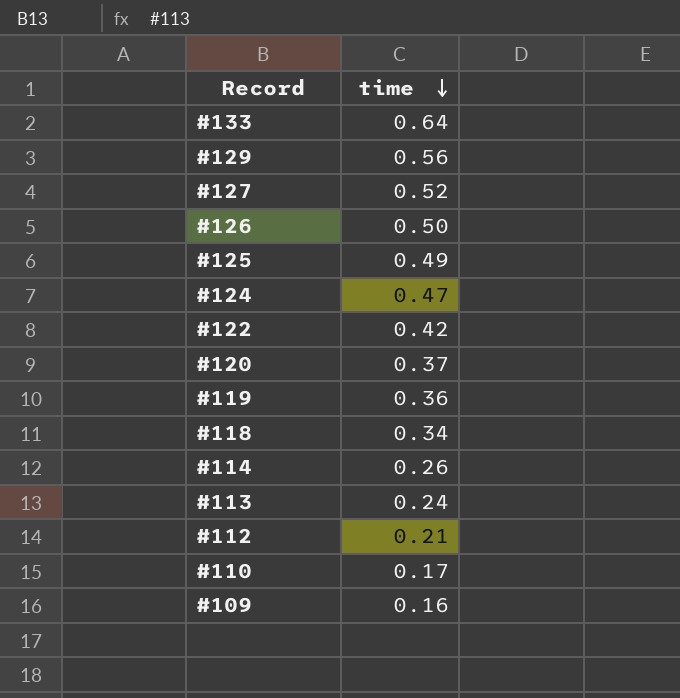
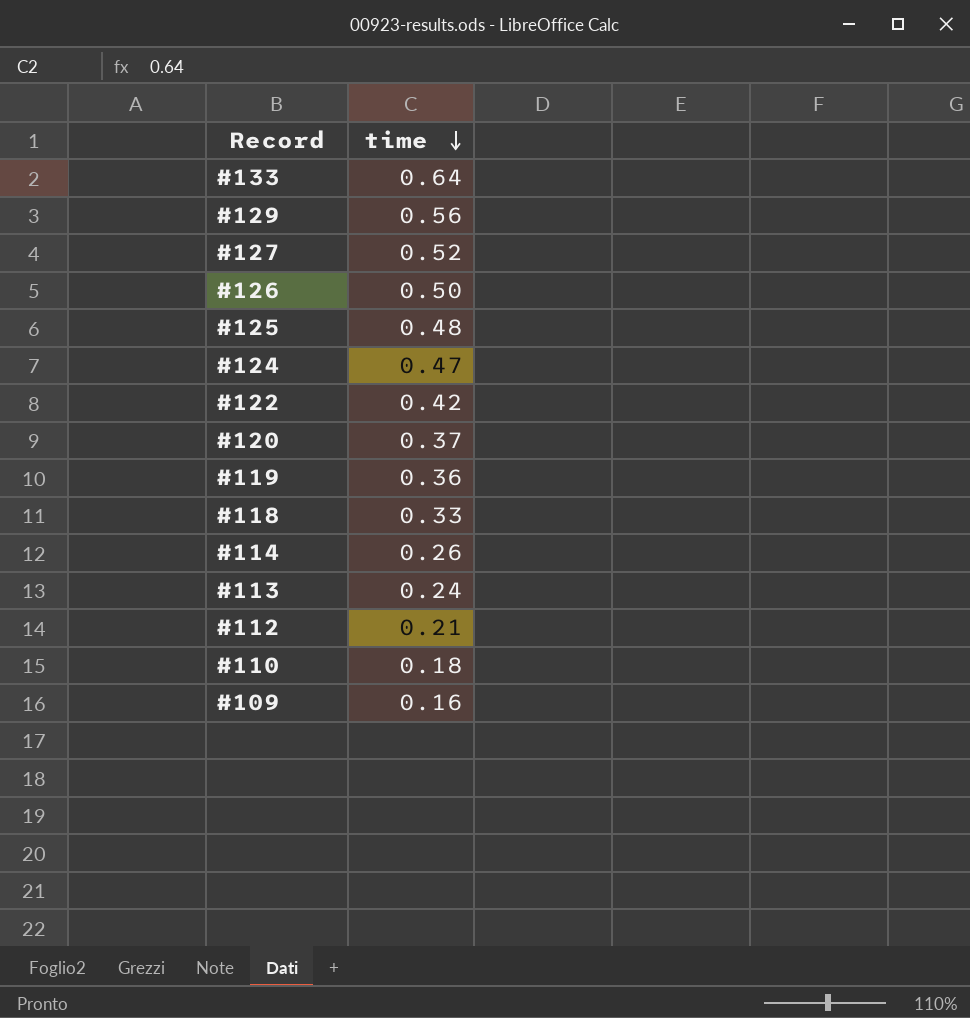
#125 | time: 0.49 -> 0.48
#118 | time: 0.34 -> 0.33
#110 | time: 0.17 -> 0.18

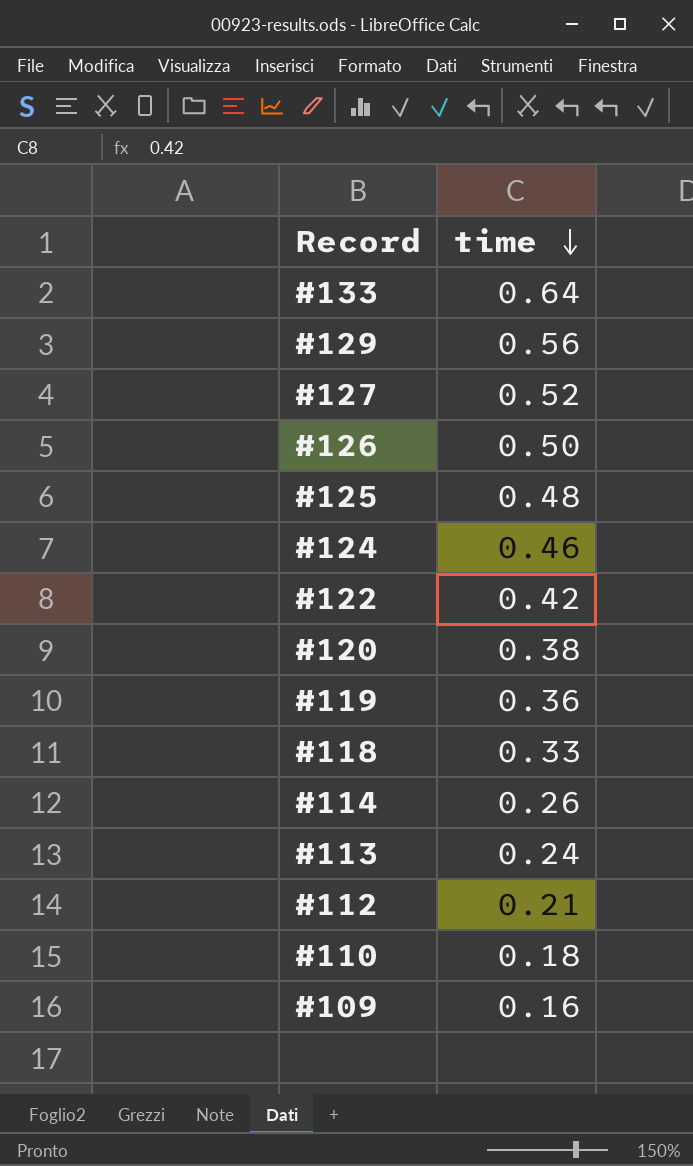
#124 | time: 0.47 -> 0.46
#120 | time: 0.37 -> 0.38

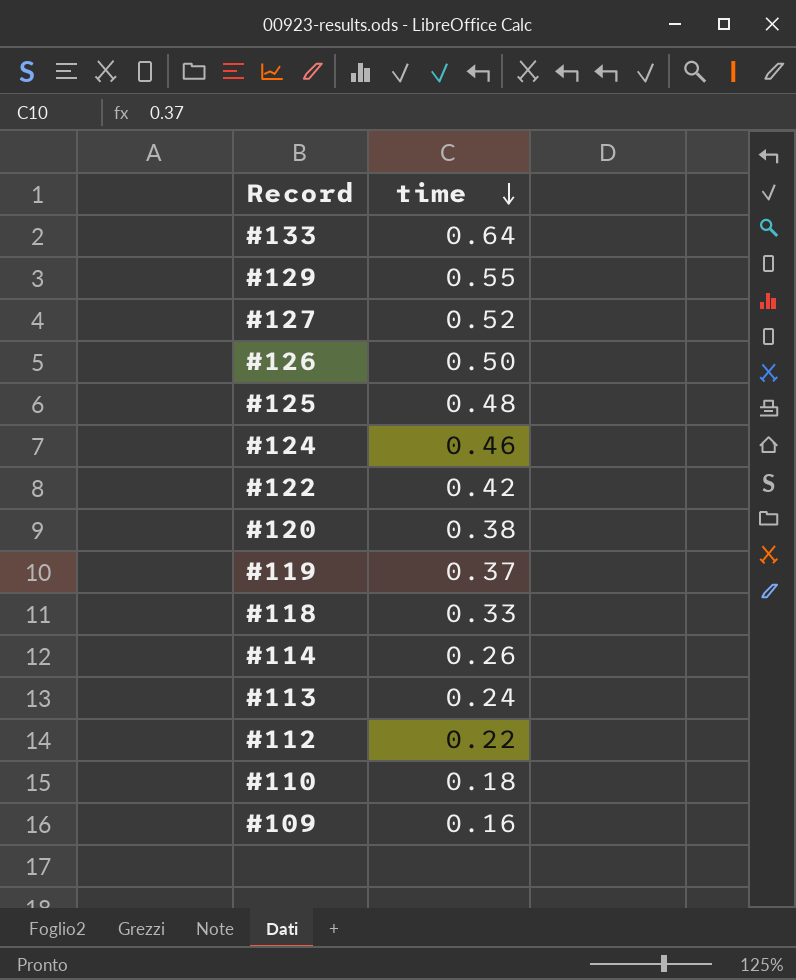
#129 | time: 0.56 -> 0.55
#119 | time: 0.36 -> 0.37
#112 | time: 0.21 -> 0.22

